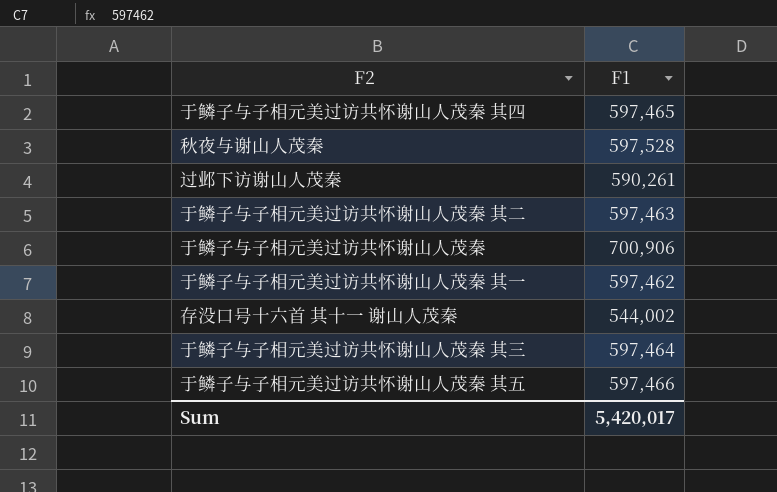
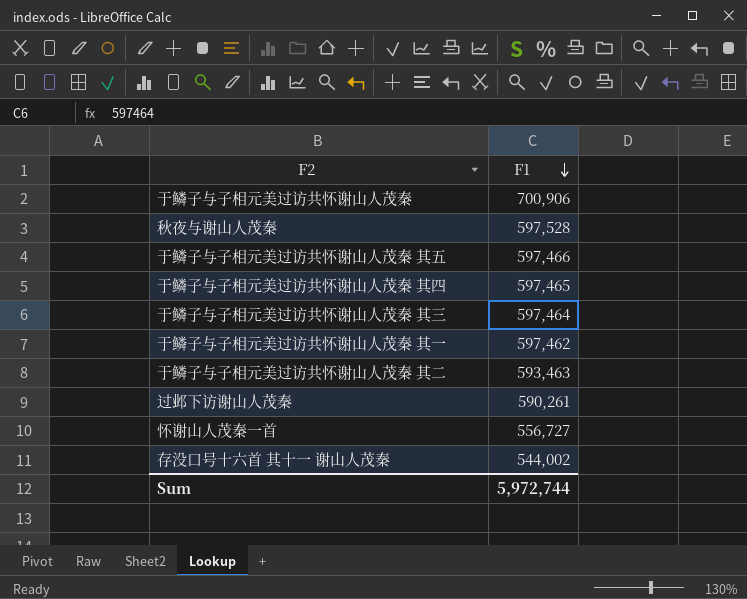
row order: none -> F1 descending
于鳞子与子相元美过访共怀谢山人茂秦 其二 | F1: 597,463 -> 593,463
row 怀谢山人茂秦一首: none -> 556,727
Sum | F1: 5,420,017 -> 5,972,744

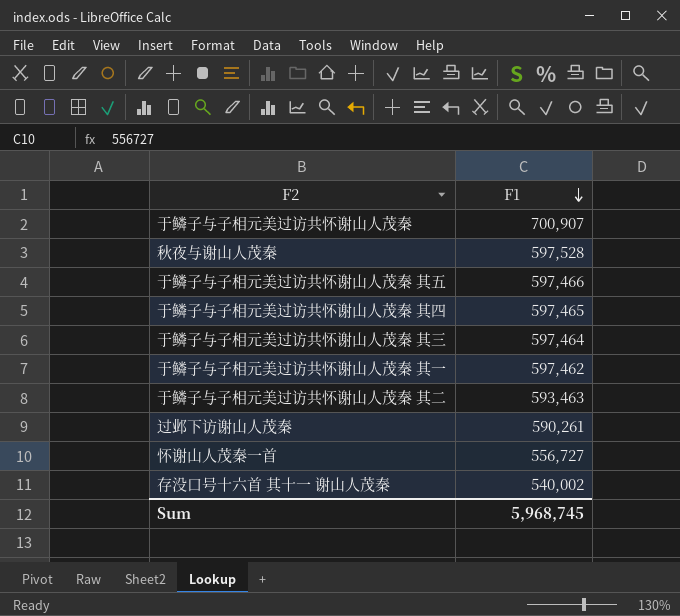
于鳞子与子相元美过访共怀谢山人茂秦 | F1: 700,906 -> 700,907
存没口号十六首 其十一 谢山人茂秦 | F1: 544,002 -> 540,002
Sum | F1: 5,972,744 -> 5,968,745

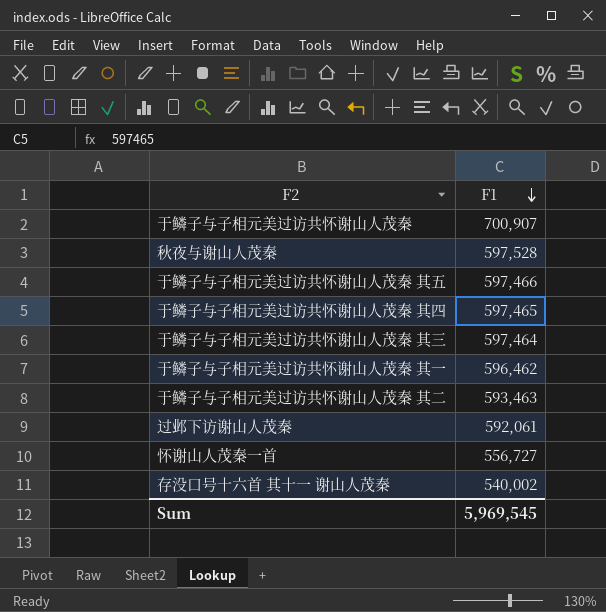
于鳞子与子相元美过访共怀谢山人茂秦 其一 | F1: 597,462 -> 596,462
过邺下访谢山人茂秦 | F1: 590,261 -> 592,061
Sum | F1: 5,968,745 -> 5,969,545

